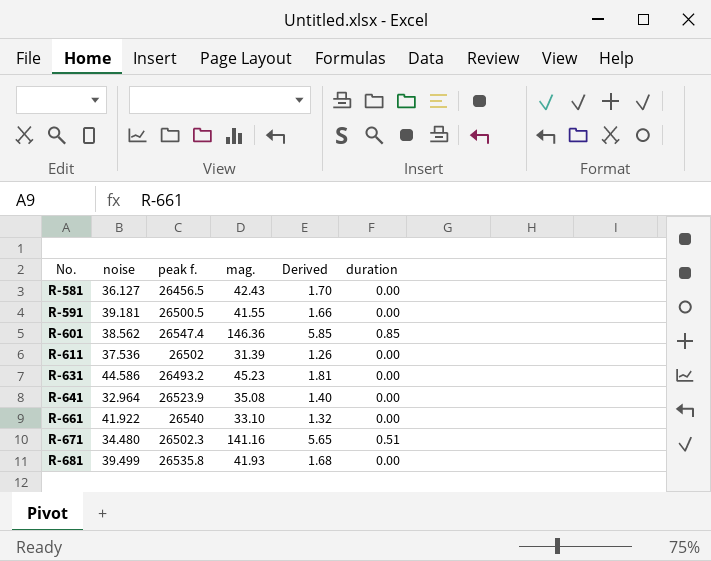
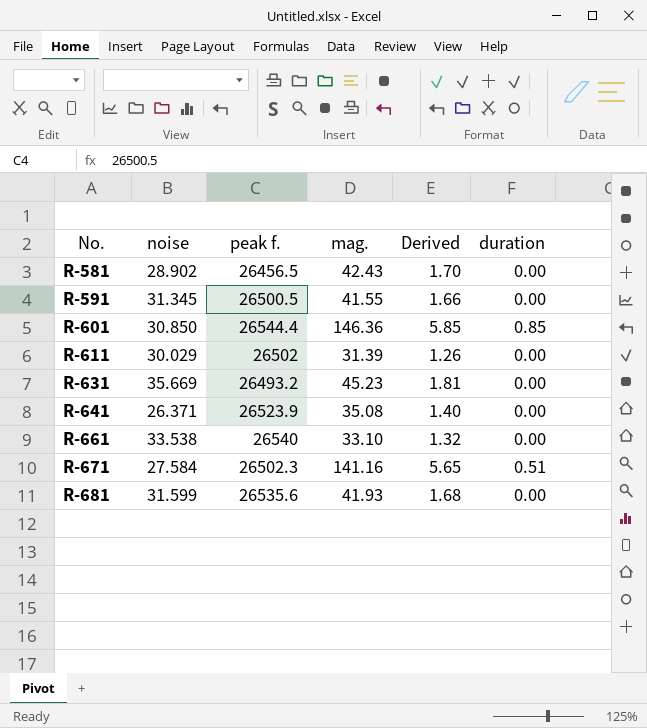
R-581 | noise: 36.127 -> 28.902
R-591 | noise: 39.181 -> 31.345
R-601 | noise: 38.562 -> 30.850
R-601 | peak f.: 26547.4 -> 26544.4
R-611 | noise: 37.536 -> 30.029
R-631 | noise: 44.586 -> 35.669
R-641 | noise: 32.964 -> 26.371
R-661 | noise: 41.922 -> 33.538
R-671 | noise: 34.480 -> 27.584
R-681 | noise: 39.499 -> 31.599
R-681 | peak f.: 26535.8 -> 26535.6

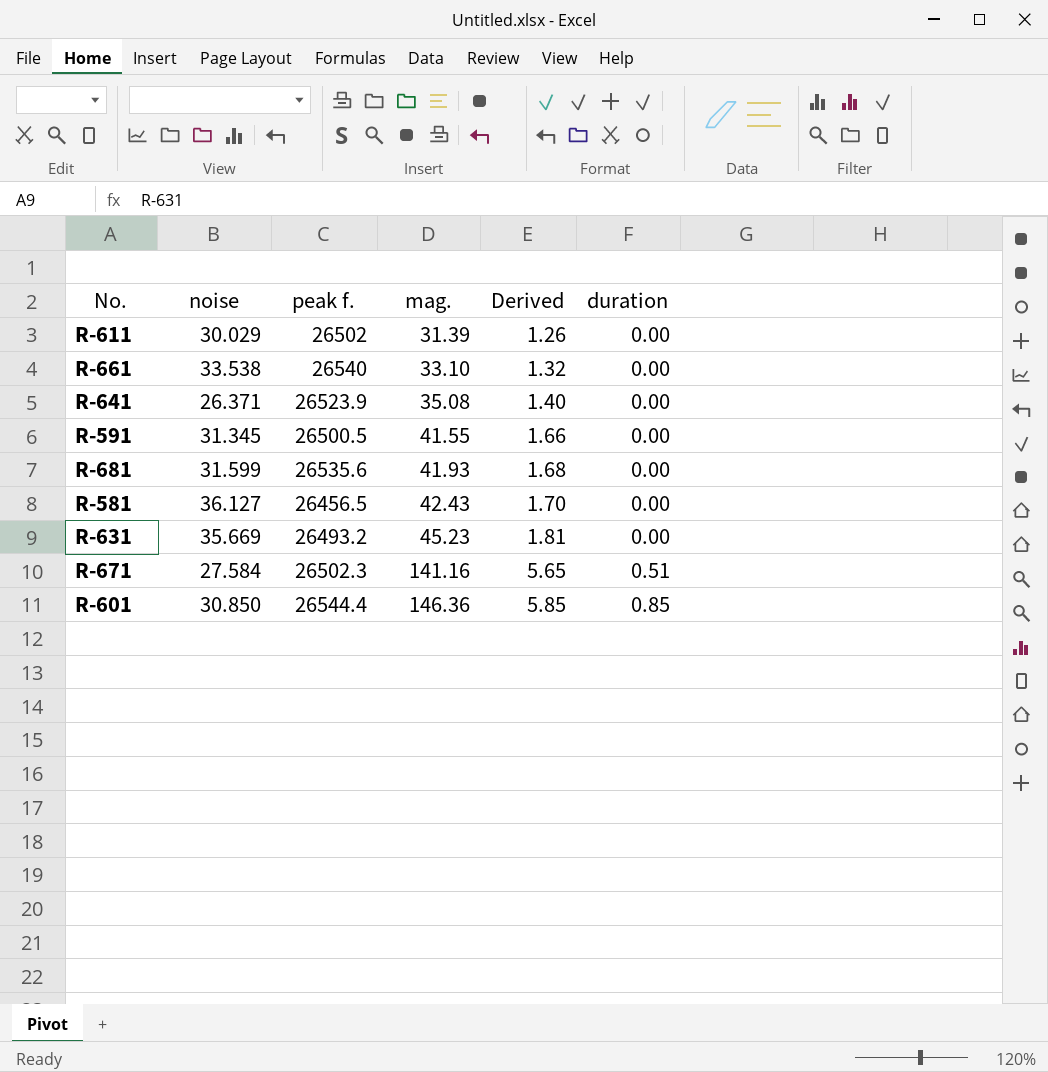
row order: No. ascending -> mag. ascending
R-581 | noise: 28.902 -> 36.127

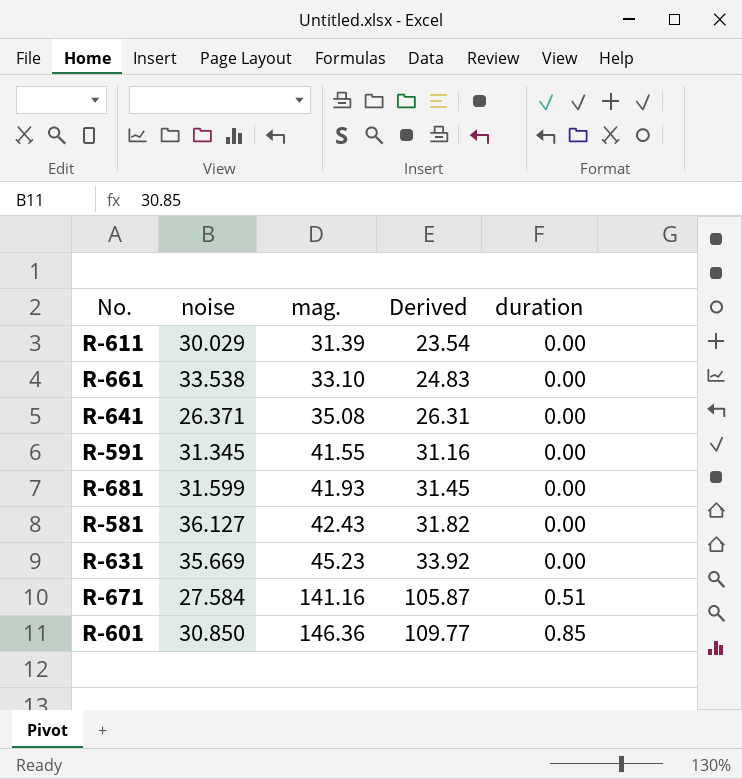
column peak f. | position: 3 -> none
column Derived | formula: [mag.] * 0.04 -> [mag.] * 0.75

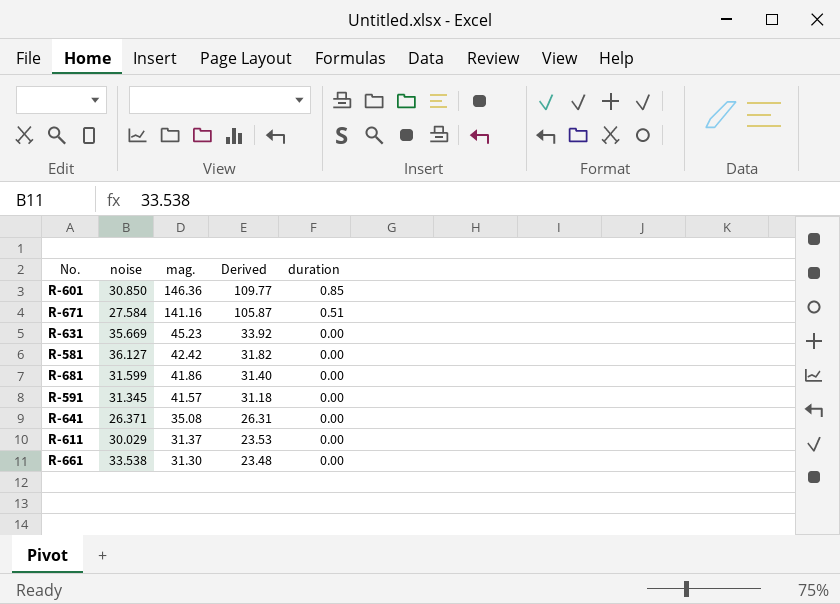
row order: mag. ascending -> mag. descending
R-581 | mag.: 42.43 -> 42.42
R-681 | mag.: 41.93 -> 41.86
R-681 | Derived: 31.45 -> 31.40
R-591 | mag.: 41.55 -> 41.57
R-591 | Derived: 31.16 -> 31.18
R-611 | mag.: 31.39 -> 31.37
R-611 | Derived: 23.54 -> 23.53
R-661 | mag.: 33.10 -> 31.30
R-661 | Derived: 24.83 -> 23.48

